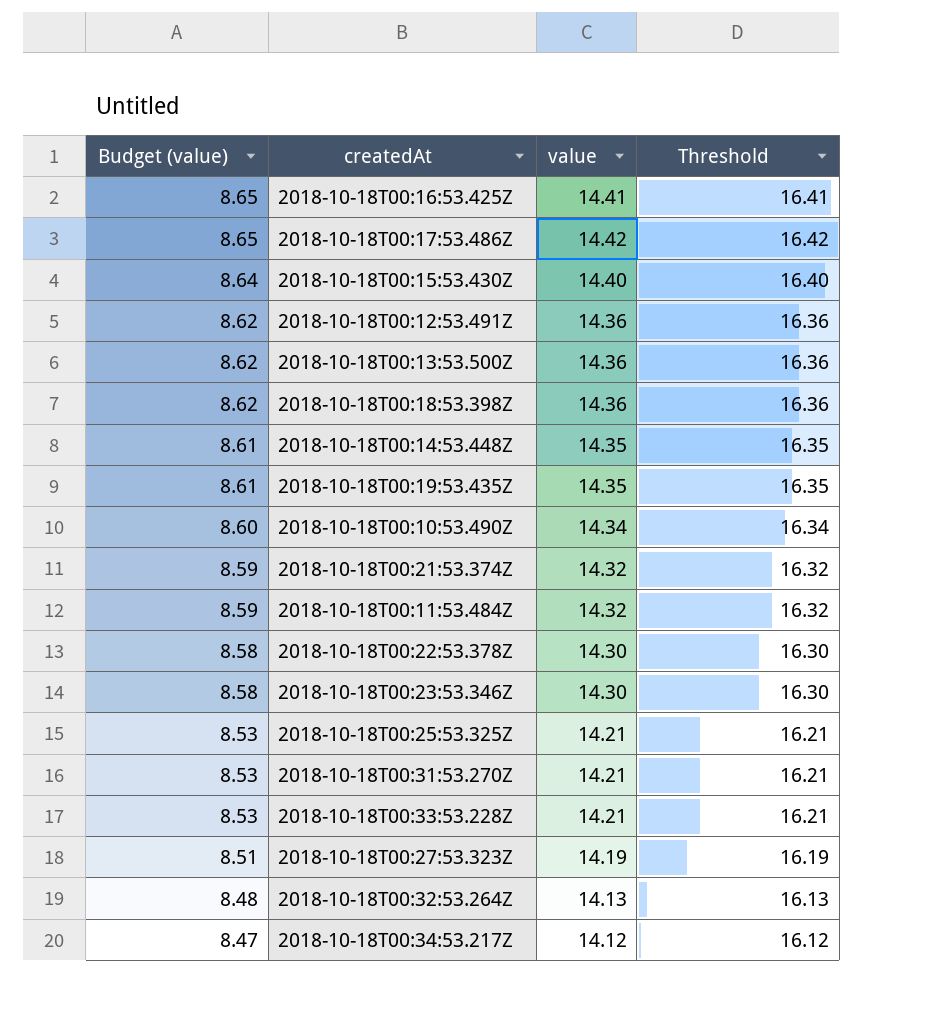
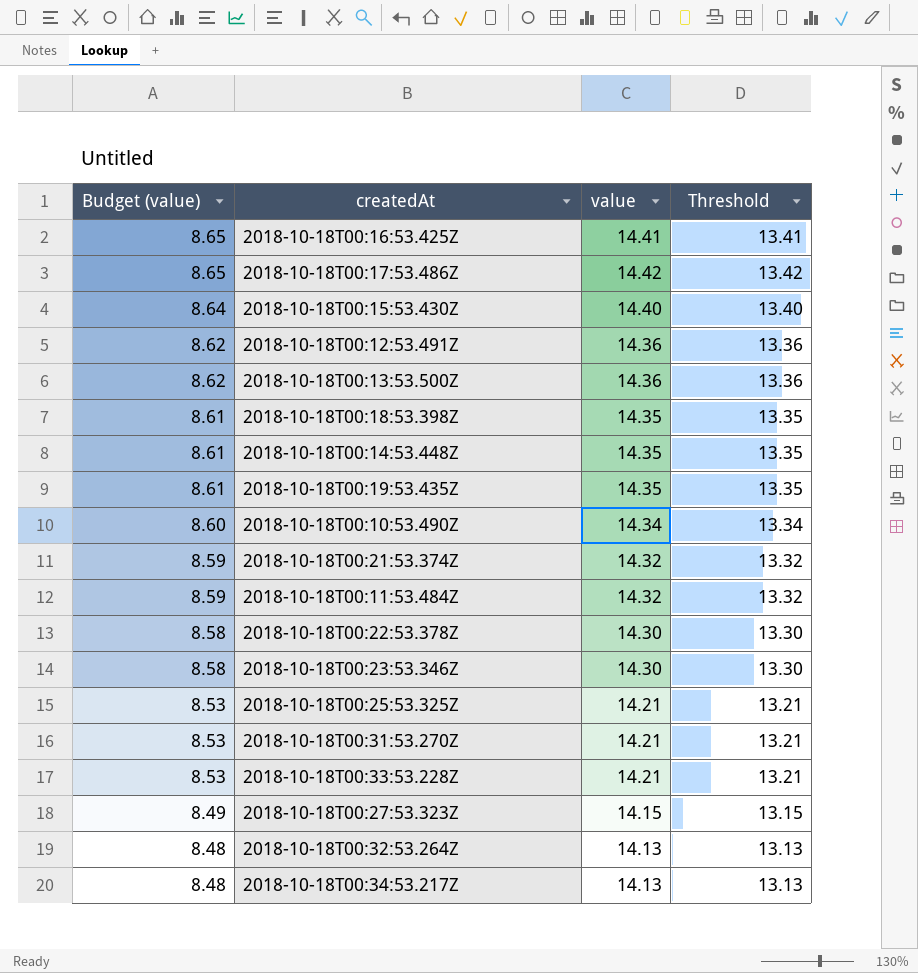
column Threshold | formula: [value] + 2 -> [value] - 1
2018-10-18T00:18:53.398Z | Budget (value): 8.62 -> 8.61
2018-10-18T00:18:53.398Z | value: 14.36 -> 14.35
2018-10-18T00:27:53.323Z | Budget (value): 8.51 -> 8.49
2018-10-18T00:27:53.323Z | value: 14.19 -> 14.15
2018-10-18T00:34:53.217Z | Budget (value): 8.47 -> 8.48
2018-10-18T00:34:53.217Z | value: 14.12 -> 14.13

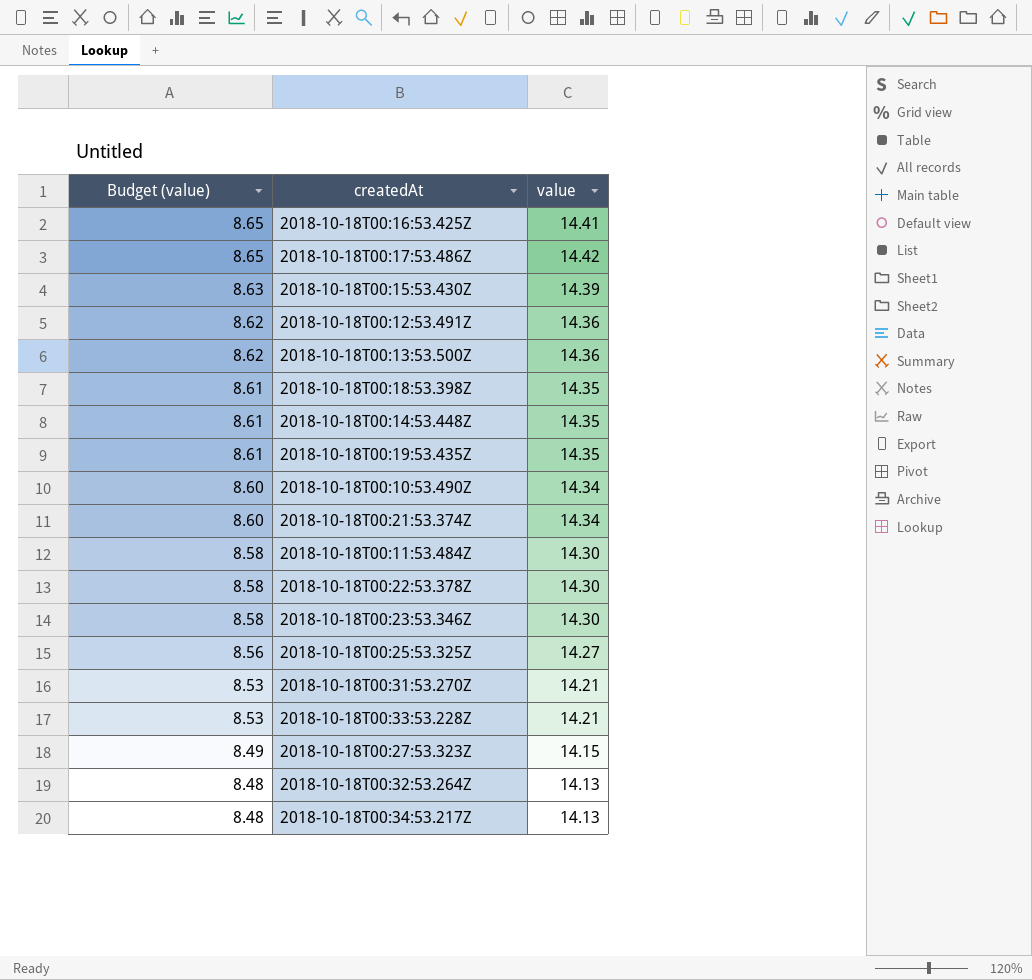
column Threshold | formula: [value] - 1 -> none
2018-10-18T00:15:53.430Z | Budget (value): 8.64 -> 8.63
2018-10-18T00:15:53.430Z | value: 14.40 -> 14.39
2018-10-18T00:21:53.374Z | Budget (value): 8.59 -> 8.60
2018-10-18T00:21:53.374Z | value: 14.32 -> 14.34
2018-10-18T00:11:53.484Z | Budget (value): 8.59 -> 8.58
2018-10-18T00:11:53.484Z | value: 14.32 -> 14.30
2018-10-18T00:25:53.325Z | Budget (value): 8.53 -> 8.56
2018-10-18T00:25:53.325Z | value: 14.21 -> 14.27

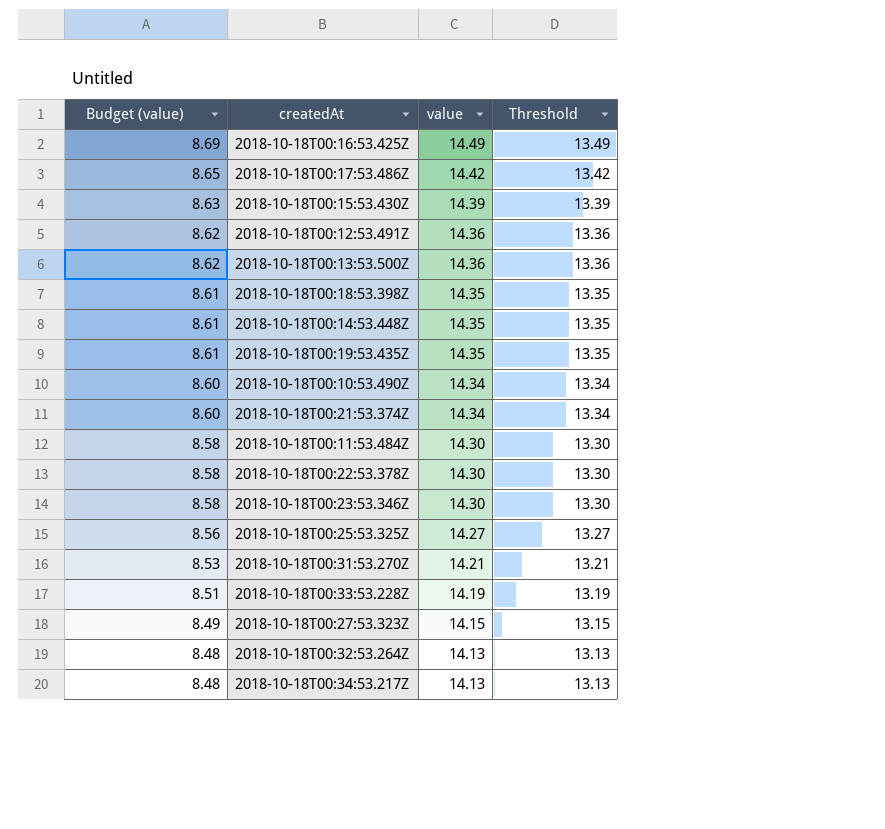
column Threshold | formula: none -> [value] - 1
2018-10-18T00:16:53.425Z | Budget (value): 8.65 -> 8.69
2018-10-18T00:16:53.425Z | value: 14.41 -> 14.49
2018-10-18T00:33:53.228Z | Budget (value): 8.53 -> 8.51
2018-10-18T00:33:53.228Z | value: 14.21 -> 14.19

